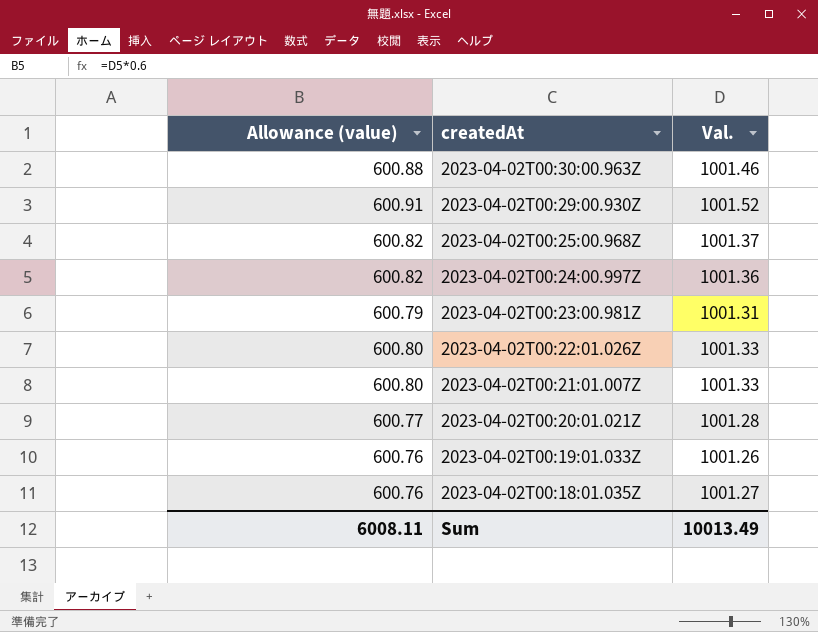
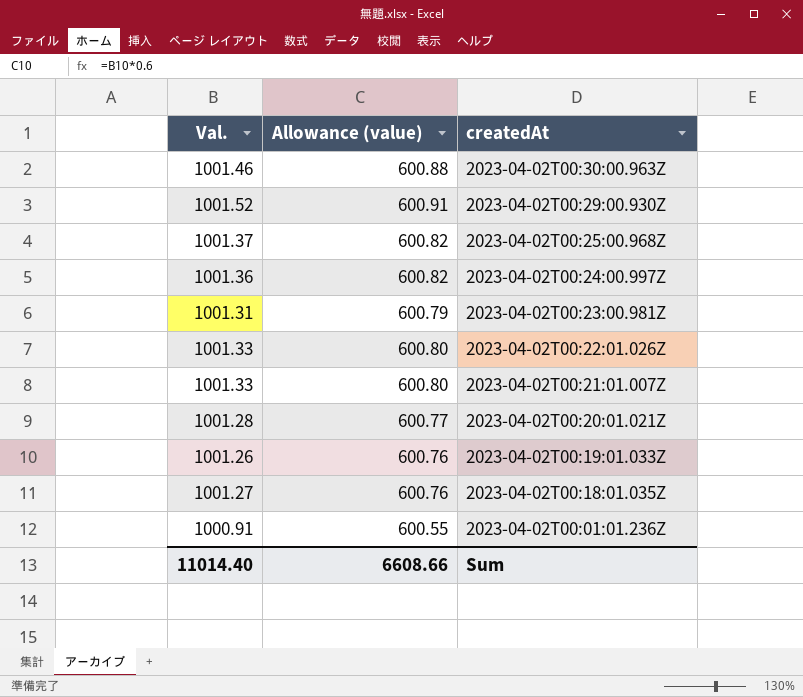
column Val. | position: 3 -> 1
row 2023-04-02T00:01:01.236Z: none -> 1000.91 | 600.55
Sum | Val.: 10013.49 -> 11014.40
Sum | Allowance (value): 6008.11 -> 6608.66

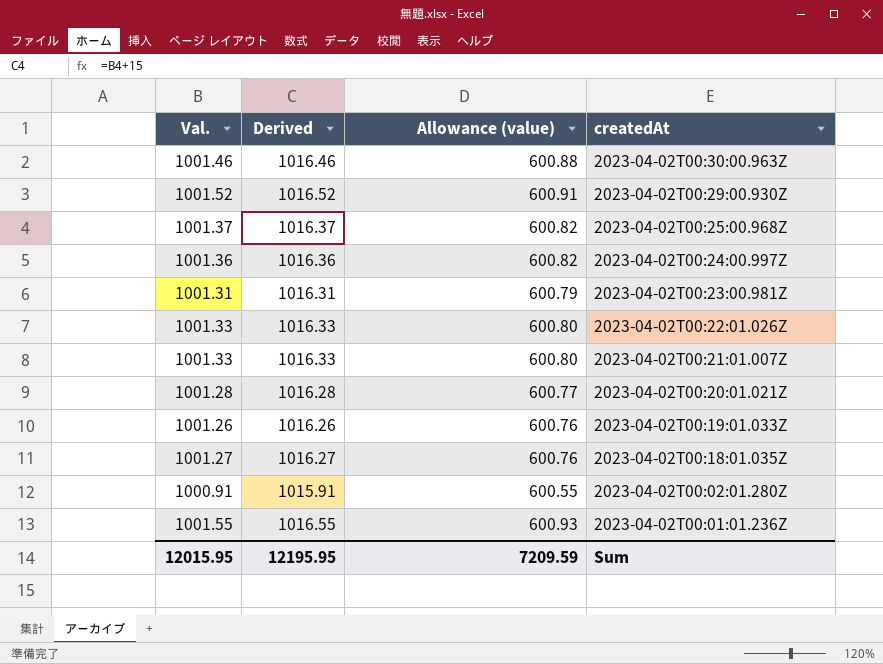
column Derived | formula: none -> [Val.] + 15
row 2023-04-02T00:02:01.280Z: none -> 1000.91 | 1015.91 | 600.55
2023-04-02T00:01:01.236Z | Val.: 1000.91 -> 1001.55
2023-04-02T00:01:01.236Z | Allowance (value): 600.55 -> 600.93
Sum | Val.: 11014.40 -> 12015.95
Sum | Allowance (value): 6608.66 -> 7209.59

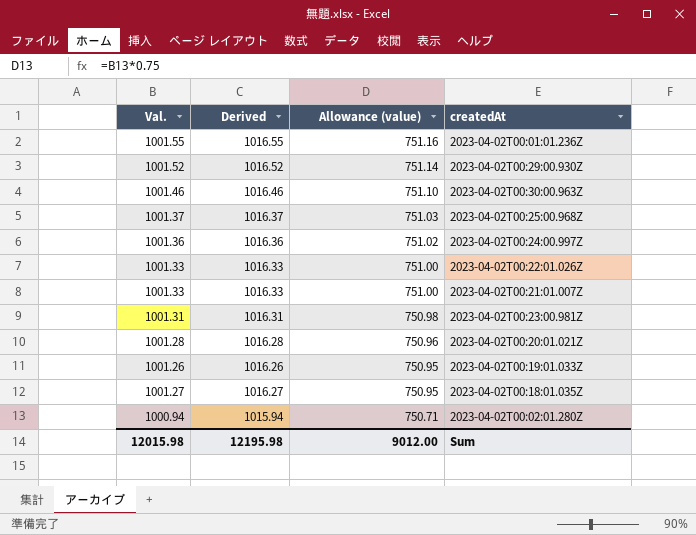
row order: createdAt descending -> Allowance (value) descending
column Allowance (value) | formula: [Val.] * 0.6 -> [Val.] * 0.75
2023-04-02T00:02:01.280Z | Val.: 1000.91 -> 1000.94
2023-04-02T00:02:01.280Z | Derived: 1015.91 -> 1015.94
Sum | Val.: 12015.95 -> 12015.98
Sum | Derived: 12195.95 -> 12195.98
Sum | Allowance (value): 7209.59 -> 9012.00

